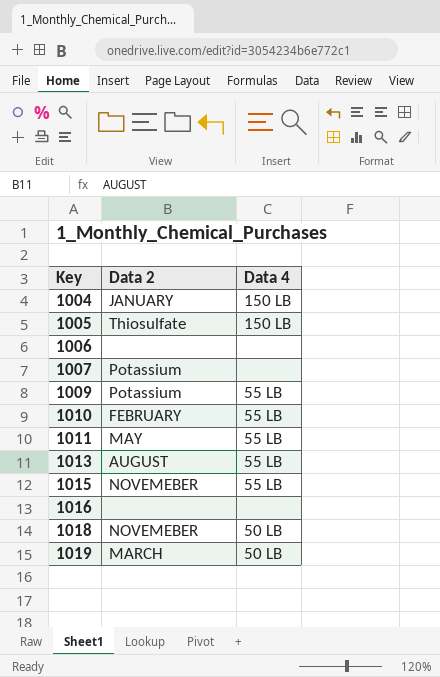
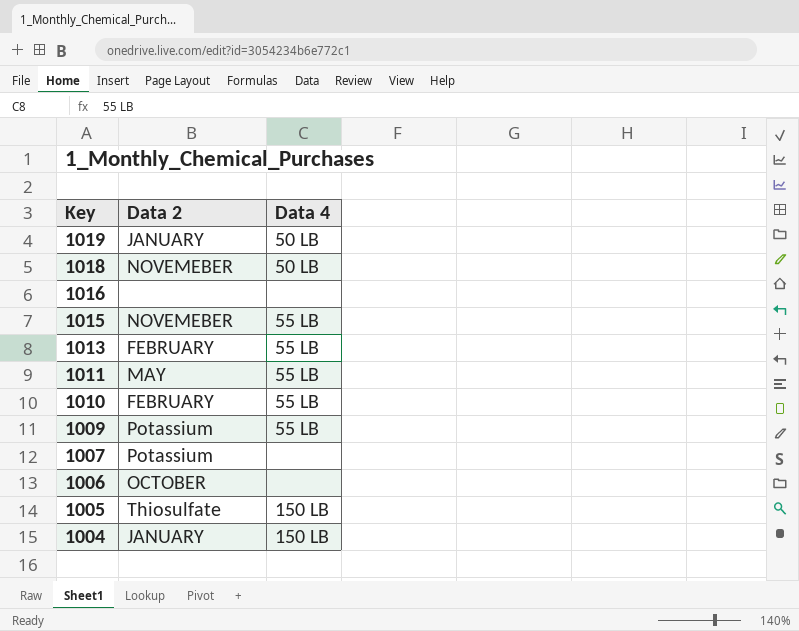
row order: Key ascending -> Key descending
1019 | Data 2: MARCH -> JANUARY
1013 | Data 2: AUGUST -> FEBRUARY
1006 | Data 2: none -> OCTOBER

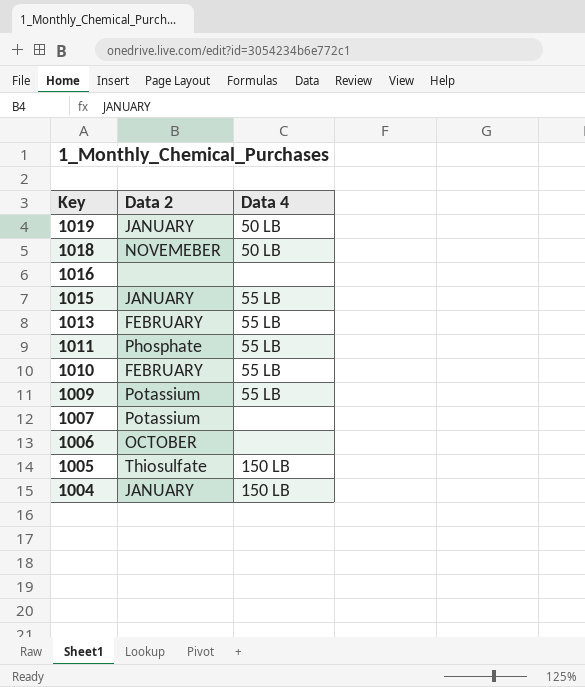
1015 | Data 2: NOVEMEBER -> JANUARY
1011 | Data 2: MAY -> Phosphate

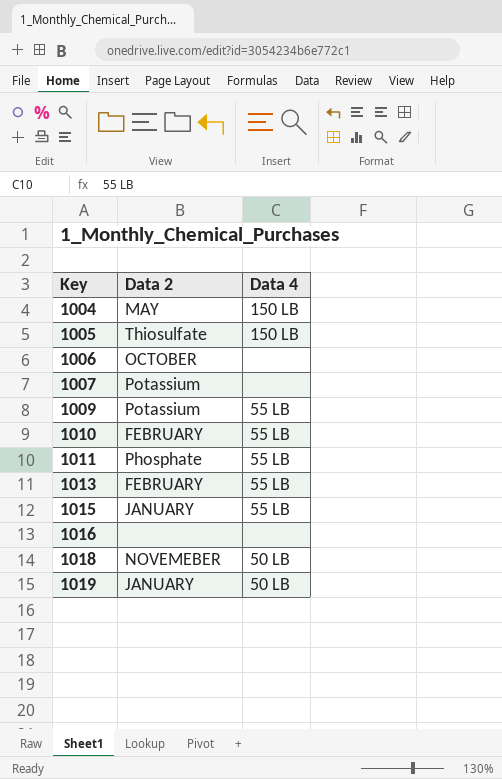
row order: Key descending -> Key ascending
1004 | Data 2: JANUARY -> MAY

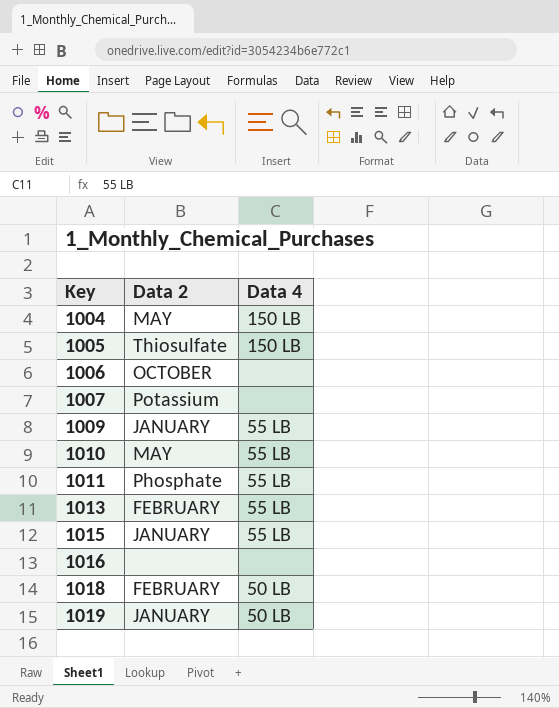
1009 | Data 2: Potassium -> JANUARY
1010 | Data 2: FEBRUARY -> MAY
1018 | Data 2: NOVEMEBER -> FEBRUARY

